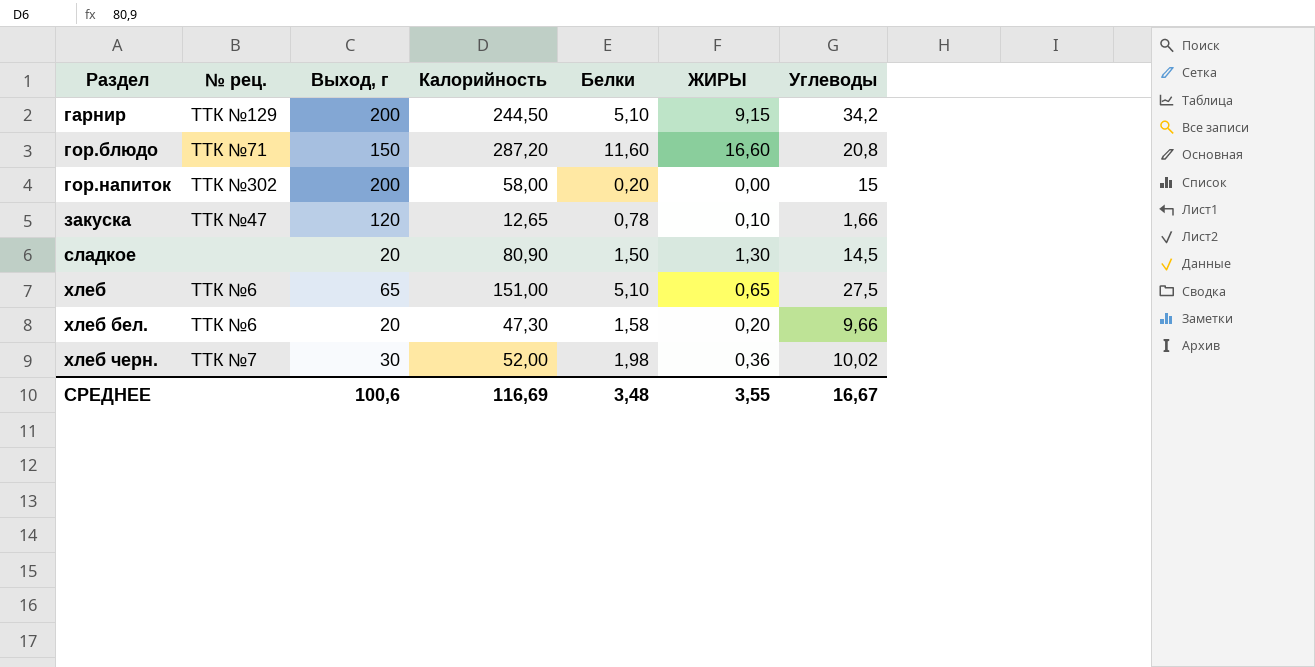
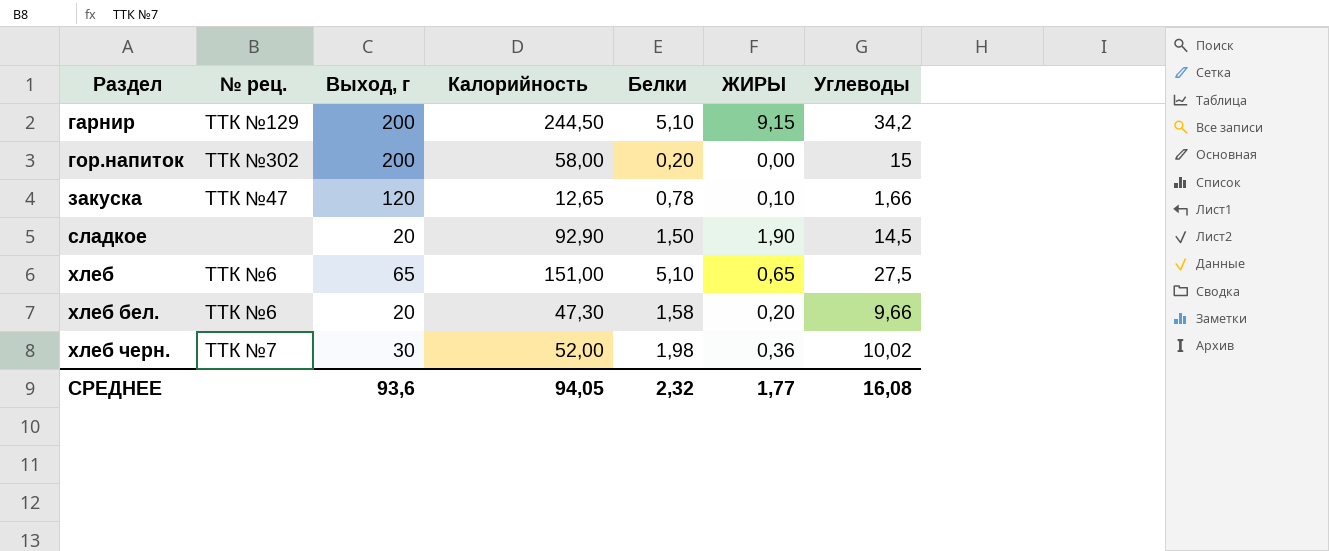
row гор.блюдо: ТТК №71 | 150 | 287,20 | 11,60 | 16,60 | 20,8 -> none
сладкое | Калорийность: 80,90 -> 92,90
сладкое | ЖИРЫ: 1,30 -> 1,90
СРЕДНЕЕ | Выход, г: 100,6 -> 93,6
СРЕДНЕЕ | Калорийность: 116,69 -> 94,05
СРЕДНЕЕ | Белки: 3,48 -> 2,32
СРЕДНЕЕ | ЖИРЫ: 3,55 -> 1,77
СРЕДНЕЕ | Углеводы: 16,67 -> 16,08

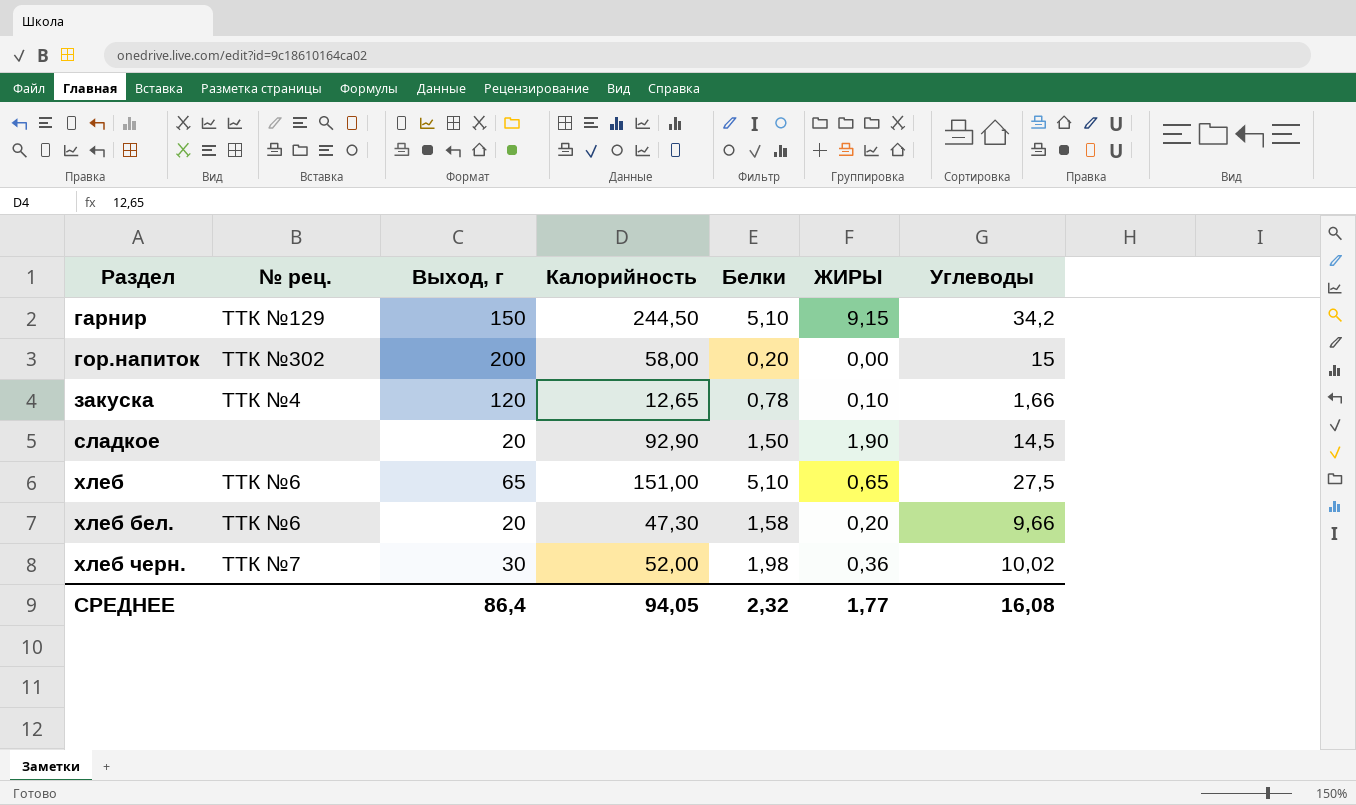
гарнир | Выход, г: 200 -> 150
закуска | № рец.: ТТК №47 -> ТТК №4
СРЕДНЕЕ | Выход, г: 93,6 -> 86,4

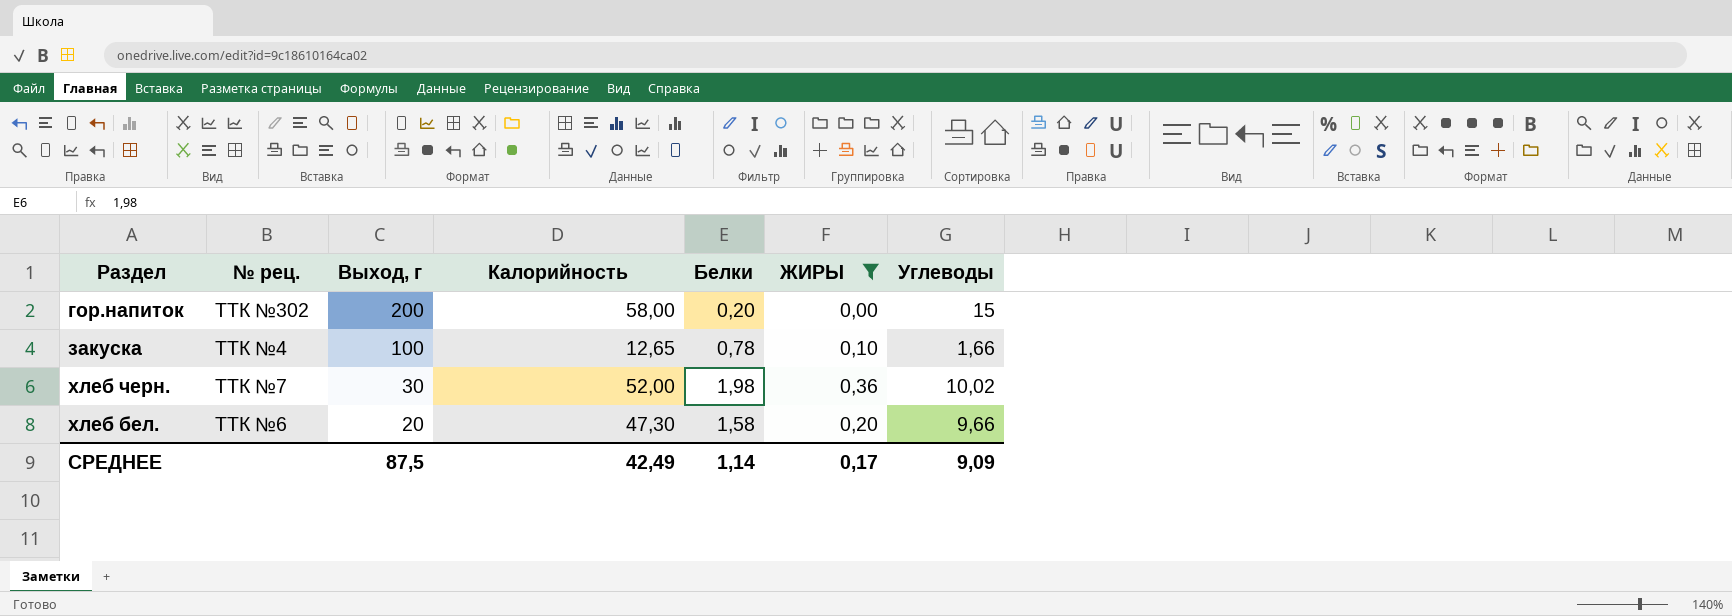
filter: none -> ЖИРЫ <= 0,36
row order: Раздел ascending -> Выход, г descending
закуска | Выход, г: 120 -> 100
СРЕДНЕЕ | Выход, г: 86,4 -> 87,5
СРЕДНЕЕ | Калорийность: 94,05 -> 42,49
СРЕДНЕЕ | Белки: 2,32 -> 1,14
СРЕДНЕЕ | ЖИРЫ: 1,77 -> 0,17
СРЕДНЕЕ | Углеводы: 16,08 -> 9,09

